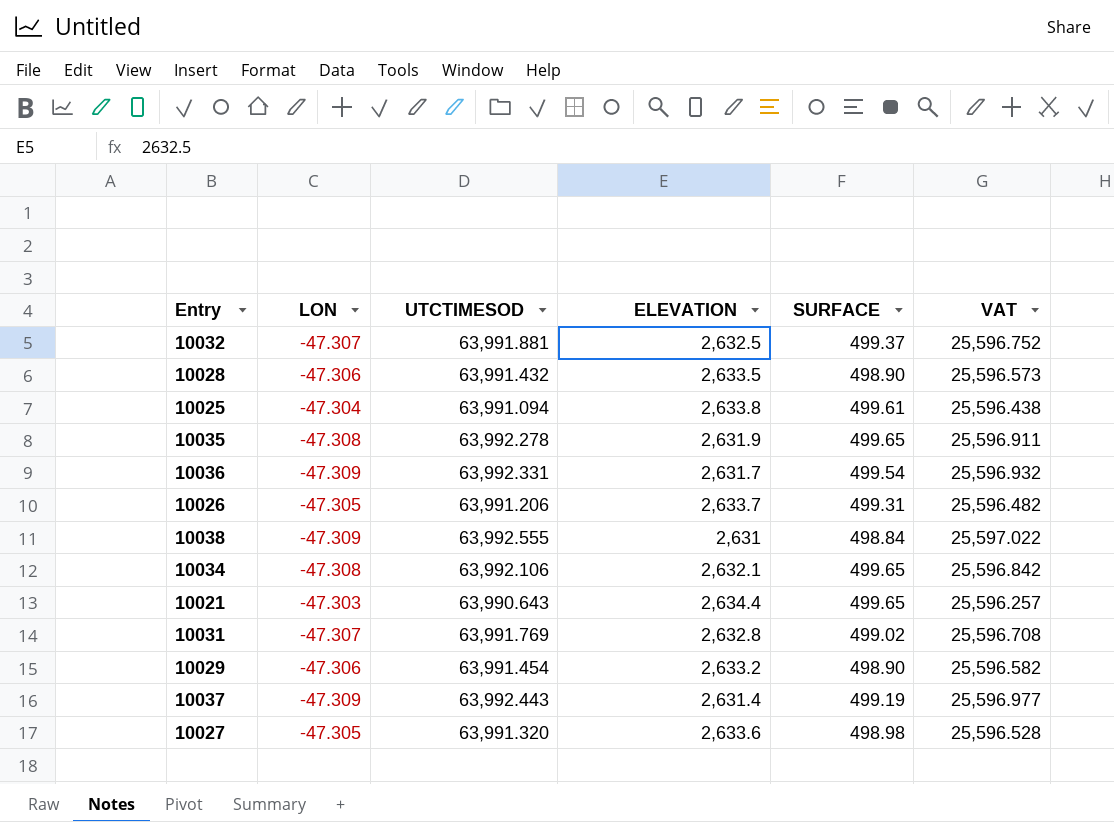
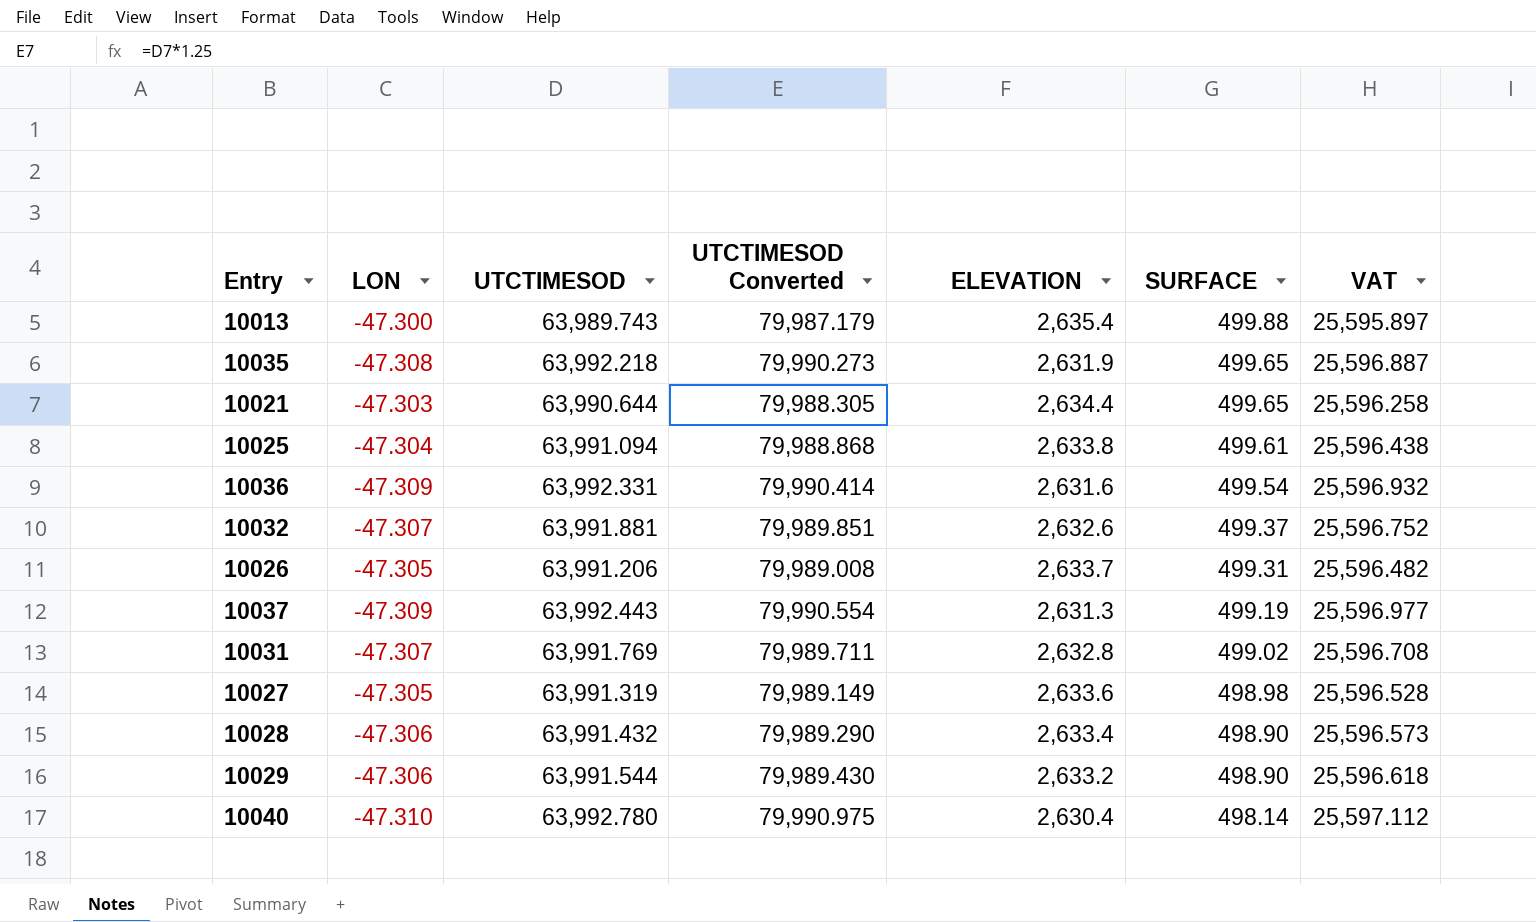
row order: none -> SURFACE descending
column UTCTIMESOD Converted | formula: none -> [UTCTIMESOD] * 1.25
row 10038: -47.309 | 63,992.555 | 2,631 | 498.84 | 25,597.022 -> none
row 10034: -47.308 | 63,992.106 | 2,632.1 | 499.65 | 25,596.842 -> none
row 10013: none -> -47.300 | 63,989.743 | 79,987.179 | 2,635.4 | 499.88 | 25,595.897
10035 | UTCTIMESOD: 63,992.278 -> 63,992.218
10035 | VAT: 25,596.911 -> 25,596.887
10021 | UTCTIMESOD: 63,990.643 -> 63,990.644
10021 | VAT: 25,596.257 -> 25,596.258
10036 | ELEVATION: 2,631.7 -> 2,631.6
10032 | ELEVATION: 2,632.5 -> 2,632.6
10037 | ELEVATION: 2,631.4 -> 2,631.3
10027 | UTCTIMESOD: 63,991.320 -> 63,991.319
10028 | ELEVATION: 2,633.5 -> 2,633.4
10029 | UTCTIMESOD: 63,991.454 -> 63,991.544
10029 | VAT: 25,596.582 -> 25,596.618
row 10040: none -> -47.310 | 63,992.780 | 79,990.975 | 2,630.4 | 498.14 | 25,597.112

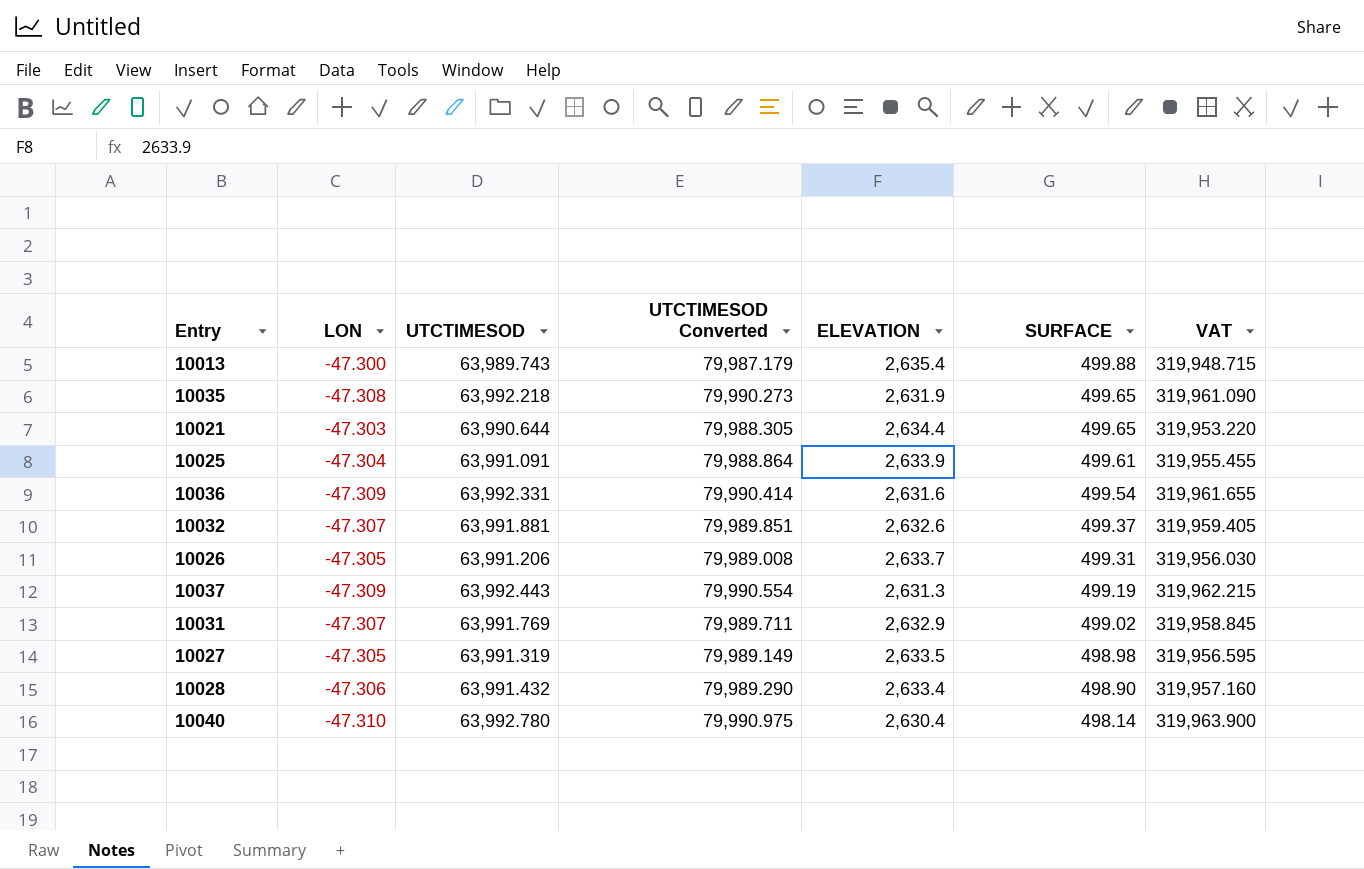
column VAT | formula: [UTCTIMESOD] * 0.4 -> [UTCTIMESOD] * 5
row 10029: -47.306 | 63,991.544 | 79,989.430 | 2,633.2 | 498.90 | 25,596.618 -> none
10025 | UTCTIMESOD: 63,991.094 -> 63,991.091
10025 | UTCTIMESOD Converted: 79,988.868 -> 79,988.864
10025 | ELEVATION: 2,633.8 -> 2,633.9
10031 | ELEVATION: 2,632.8 -> 2,632.9
10027 | ELEVATION: 2,633.6 -> 2,633.5

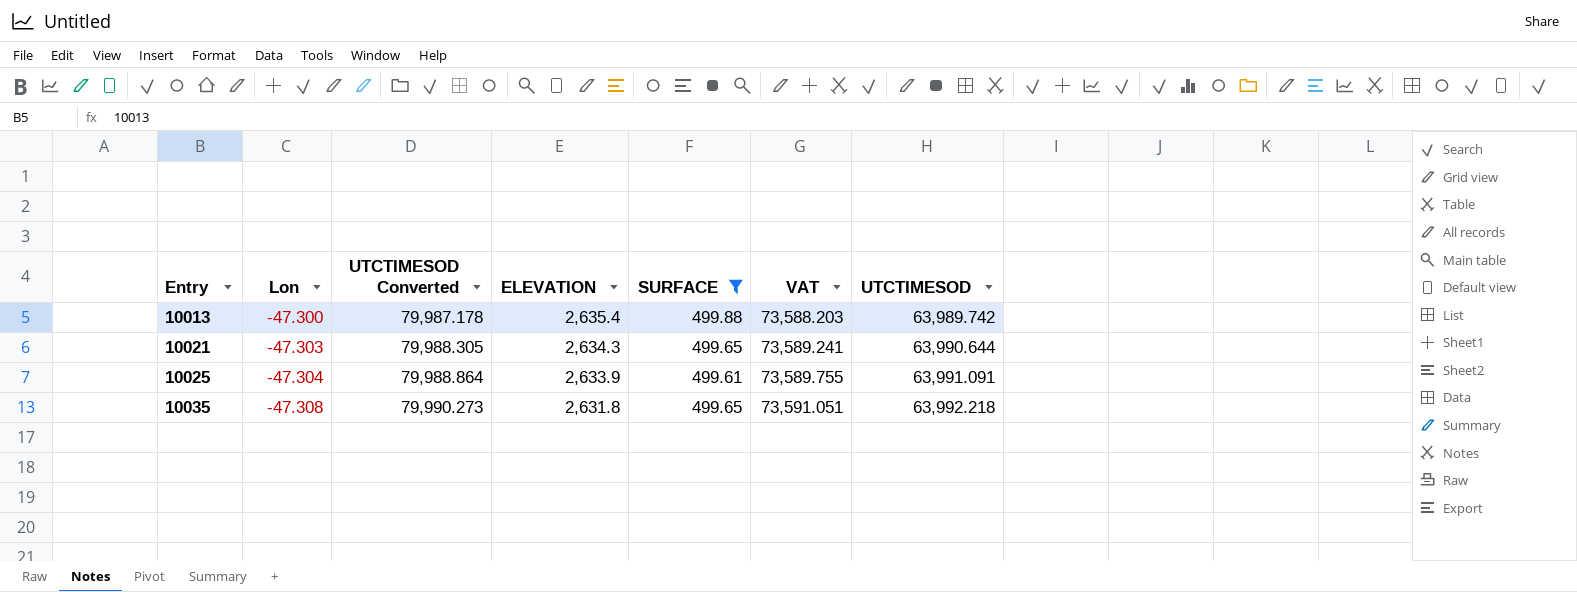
filter: none -> SURFACE >= 499.61
row order: SURFACE descending -> Entry ascending
column name: LON -> Lon
column VAT | formula: [UTCTIMESOD] * 5 -> [UTCTIMESOD] * 1.15
column UTCTIMESOD | position: 3 -> 7
10013 | UTCTIMESOD Converted: 79,987.179 -> 79,987.178
10013 | UTCTIMESOD: 63,989.743 -> 63,989.742
10021 | ELEVATION: 2,634.4 -> 2,634.3
10035 | ELEVATION: 2,631.9 -> 2,631.8

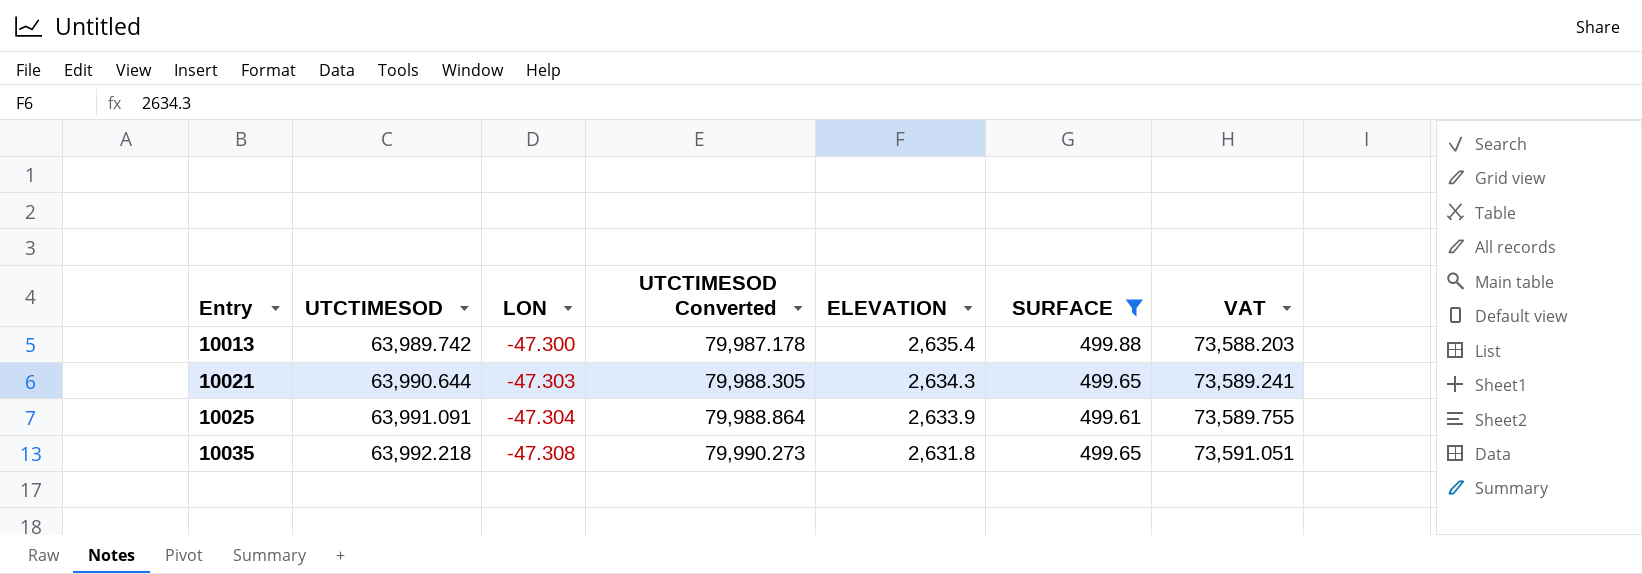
column UTCTIMESOD | position: 7 -> 2
column name: Lon -> LON

